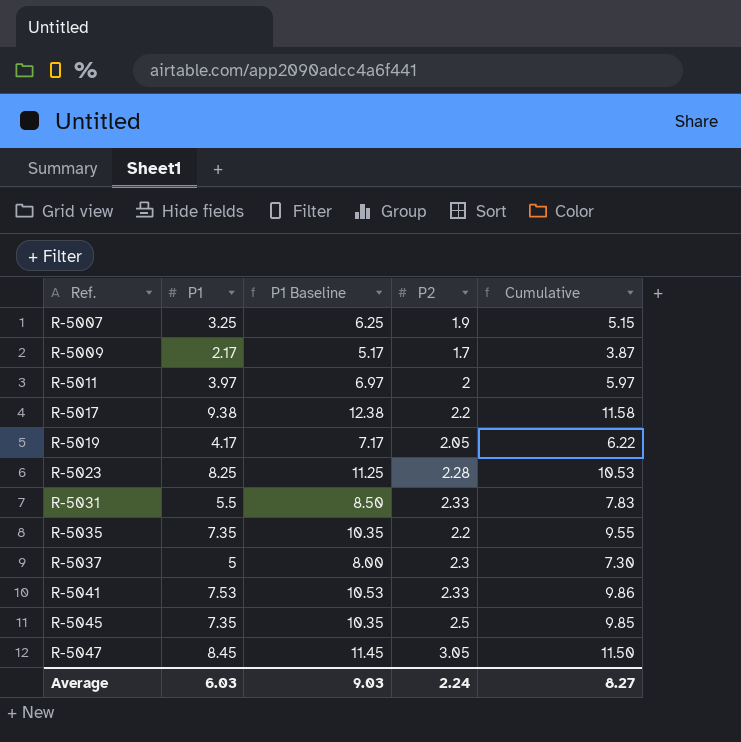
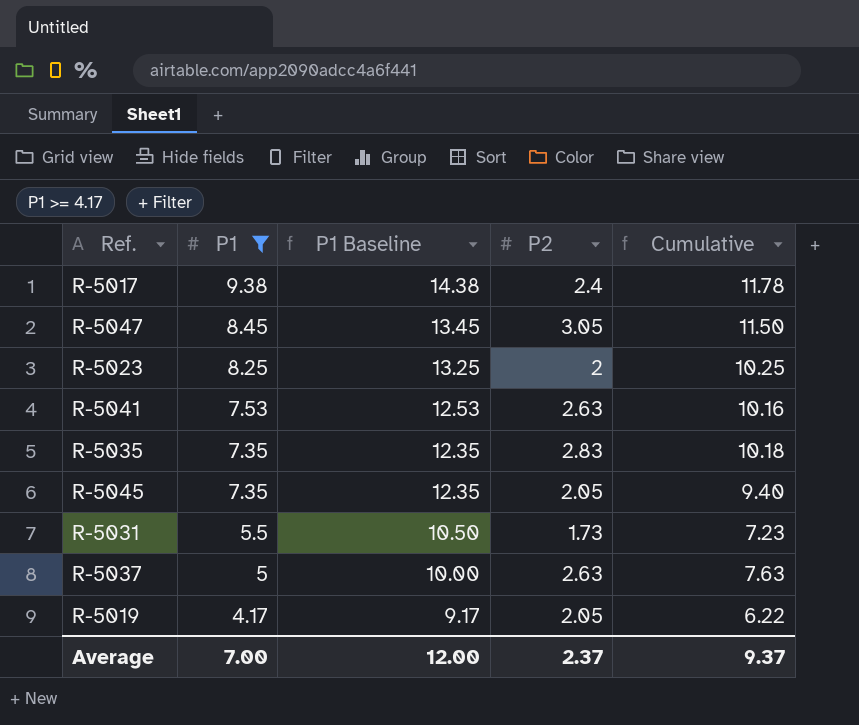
filter: none -> P1 >= 4.17
row order: Ref. ascending -> P1 descending
column P1 Baseline | formula: [P1] + 3 -> [P1] + 5
R-5017 | P2: 2.2 -> 2.4
R-5017 | Cumulative: 11.58 -> 11.78
R-5023 | P2: 2.28 -> 2
R-5023 | Cumulative: 10.53 -> 10.25
R-5041 | P2: 2.33 -> 2.63
R-5041 | Cumulative: 9.86 -> 10.16
R-5035 | P2: 2.2 -> 2.83
R-5035 | Cumulative: 9.55 -> 10.18
R-5045 | P2: 2.5 -> 2.05
R-5045 | Cumulative: 9.85 -> 9.40
R-5031 | P2: 2.33 -> 1.73
R-5031 | Cumulative: 7.83 -> 7.23
R-5037 | P2: 2.3 -> 2.63
R-5037 | Cumulative: 7.30 -> 7.63
Average | P1: 6.03 -> 7.00
Average | P1 Baseline: 9.03 -> 12.00
Average | P2: 2.24 -> 2.37
Average | Cumulative: 8.27 -> 9.37

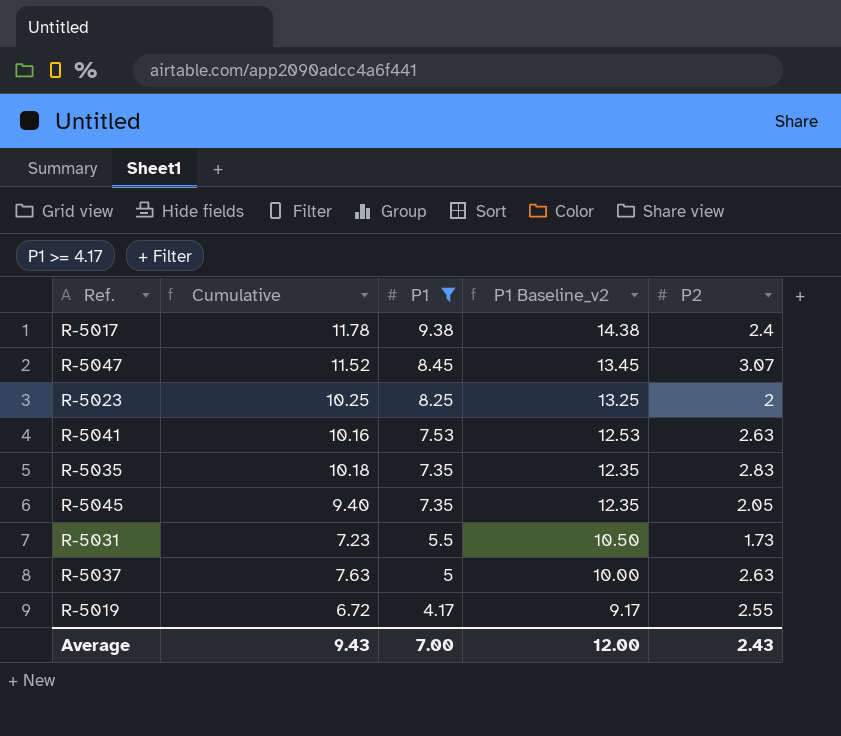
column Cumulative | position: 5 -> 2
column name: P1 Baseline -> P1 Baseline_v2
R-5047 | Cumulative: 11.50 -> 11.52
R-5047 | P2: 3.05 -> 3.07
R-5019 | Cumulative: 6.22 -> 6.72
R-5019 | P2: 2.05 -> 2.55
Average | Cumulative: 9.37 -> 9.43
Average | P2: 2.37 -> 2.43

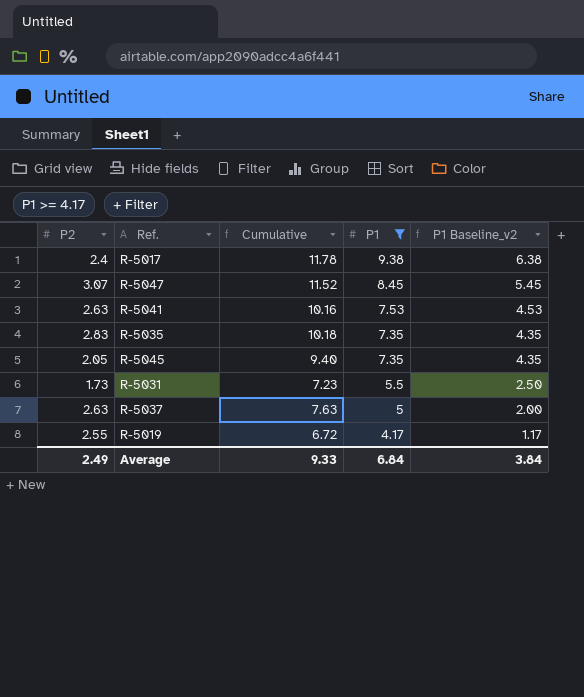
column P2 | position: 5 -> 1
column P1 Baseline_v2 | formula: [P1] + 5 -> [P1] - 3
row R-5023: 10.25 | 8.25 | 13.25 | 2 -> none
Average | P2: 2.43 -> 2.49
Average | Cumulative: 9.43 -> 9.33
Average | P1: 7.00 -> 6.84
Average | P1 Baseline_v2: 12.00 -> 3.84

